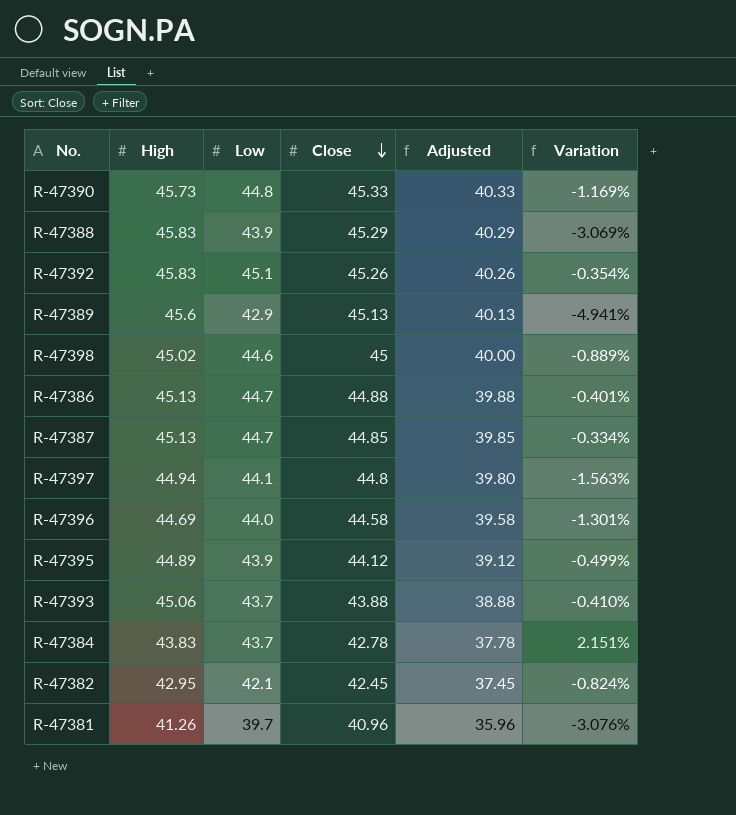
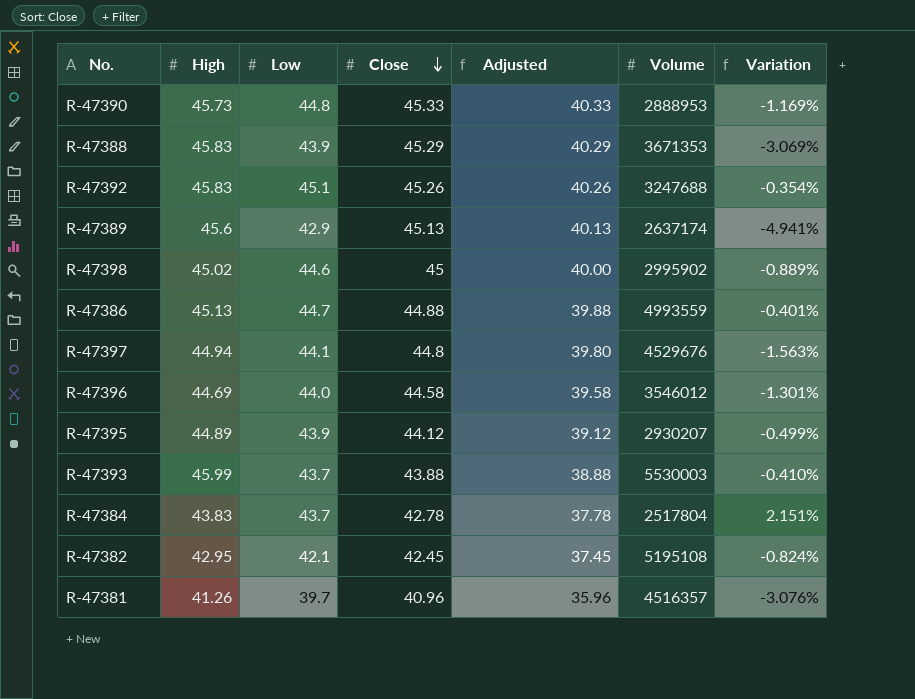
column Volume | position: none -> 6
row R-47387: 45.13 | 44.7 | 44.85 | 39.85 | -0.334% -> none
R-47393 | High: 45.06 -> 45.99

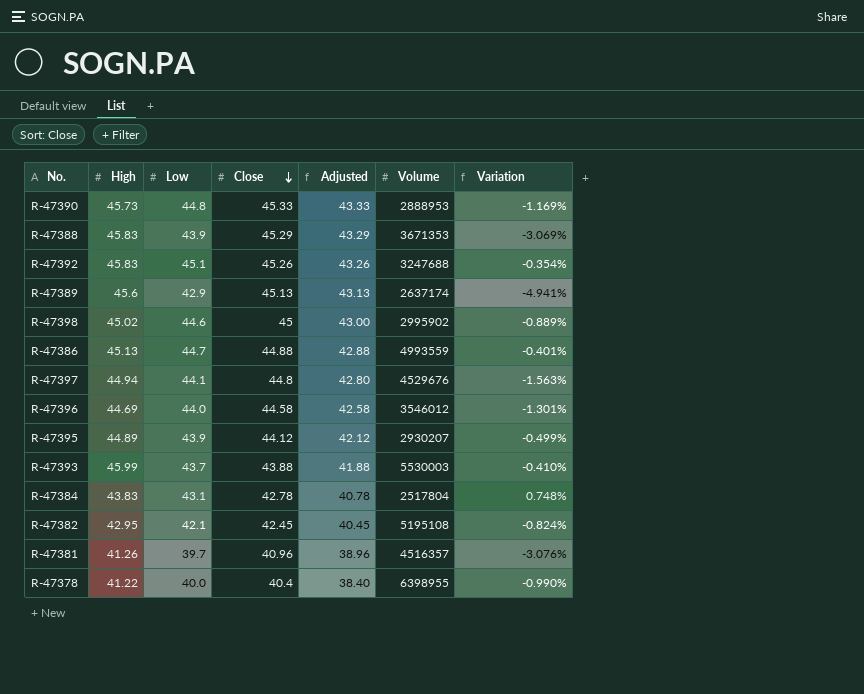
column Adjusted | formula: [Close] - 5 -> [Close] - 2
R-47384 | Low: 43.7 -> 43.1
R-47384 | Variation: 2.151% -> 0.748%
row R-47378: none -> 41.22 | 40.0 | 40.4 | 38.40 | 6398955 | -0.990%

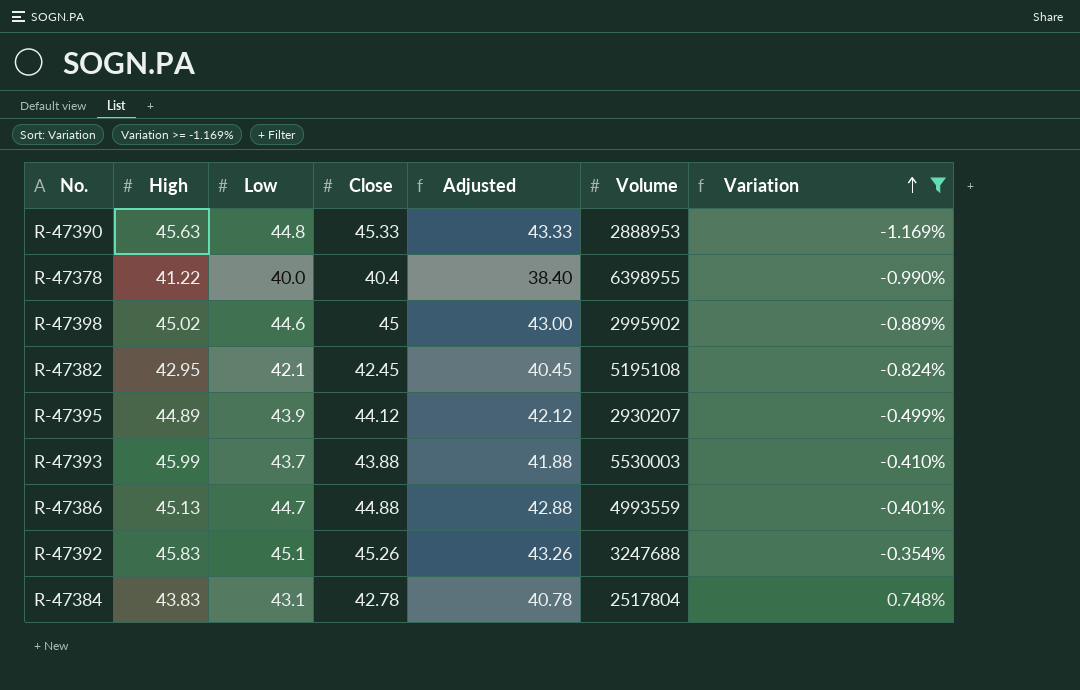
filter: none -> Variation >= -1.169%
row order: Close descending -> Variation ascending
R-47390 | High: 45.73 -> 45.63

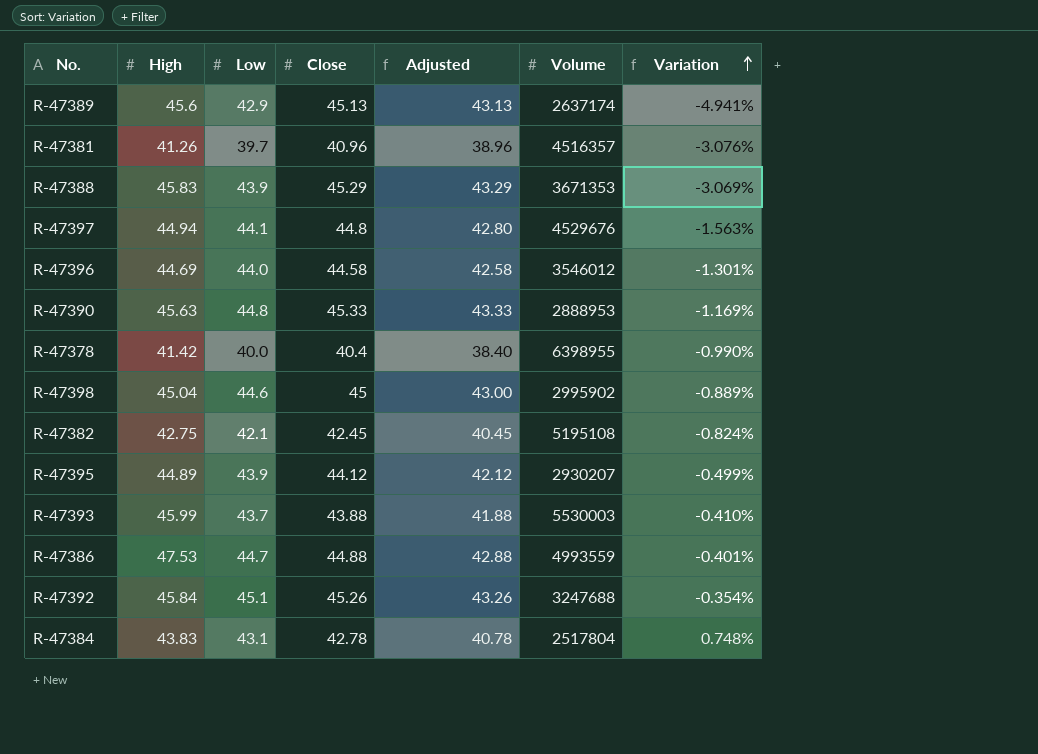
filter: Variation >= -1.169% -> none
R-47378 | High: 41.22 -> 41.42
R-47398 | High: 45.02 -> 45.04
R-47382 | High: 42.95 -> 42.75
R-47386 | High: 45.13 -> 47.53
R-47392 | High: 45.83 -> 45.84

